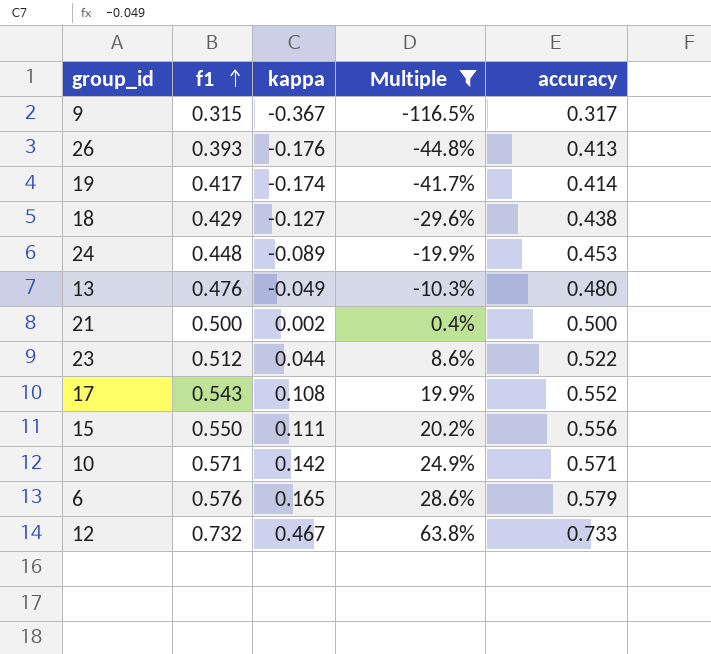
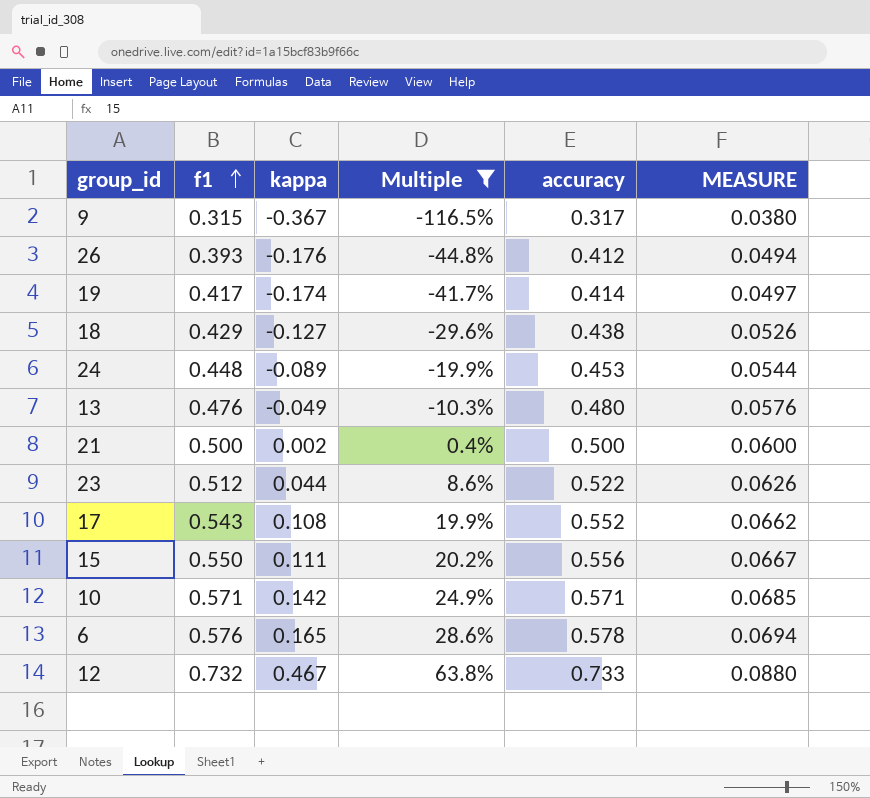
column MEASURE | formula: none -> [accuracy] * 0.12
26 | accuracy: 0.413 -> 0.412
6 | accuracy: 0.579 -> 0.578

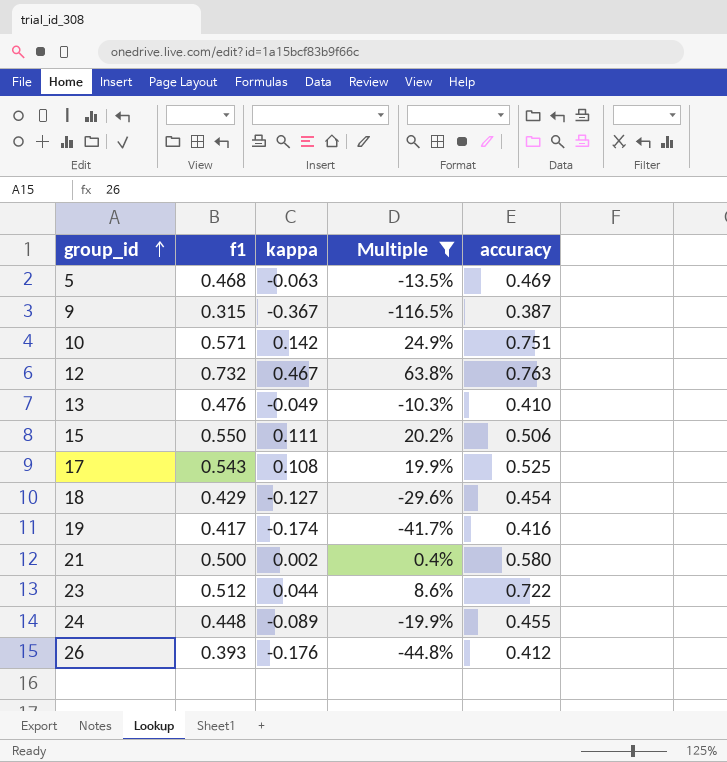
row order: f1 ascending -> group_id ascending
column MEASURE | formula: [accuracy] * 0.12 -> none
row 6: 0.576 | 0.165 | 28.6% | 0.578 | 0.0694 -> none
row 5: none -> 0.468 | -0.063 | -13.5% | 0.469
9 | accuracy: 0.317 -> 0.387
10 | accuracy: 0.571 -> 0.751
12 | accuracy: 0.733 -> 0.763
13 | accuracy: 0.480 -> 0.410
15 | accuracy: 0.556 -> 0.506
17 | accuracy: 0.552 -> 0.525
18 | accuracy: 0.438 -> 0.454
19 | accuracy: 0.414 -> 0.416
21 | accuracy: 0.500 -> 0.580
23 | accuracy: 0.522 -> 0.722
24 | accuracy: 0.453 -> 0.455

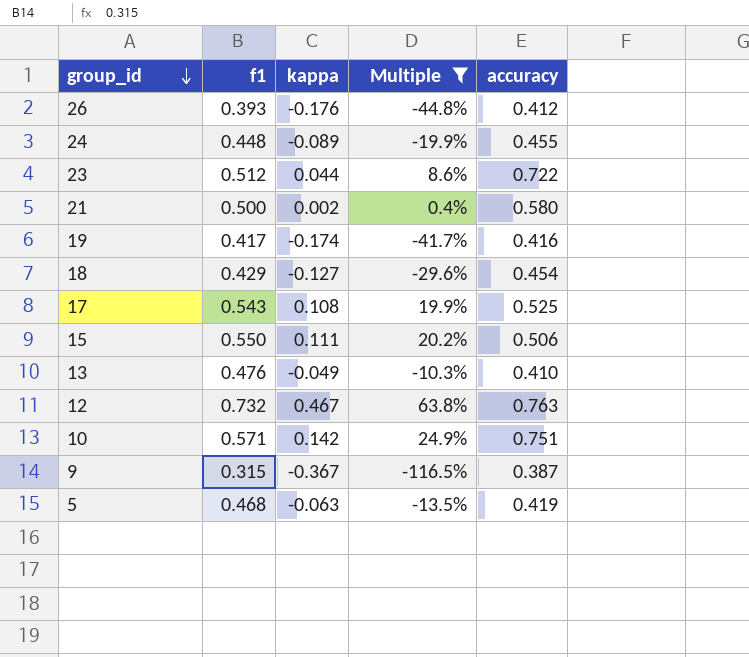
row order: group_id ascending -> group_id descending
5 | accuracy: 0.469 -> 0.419

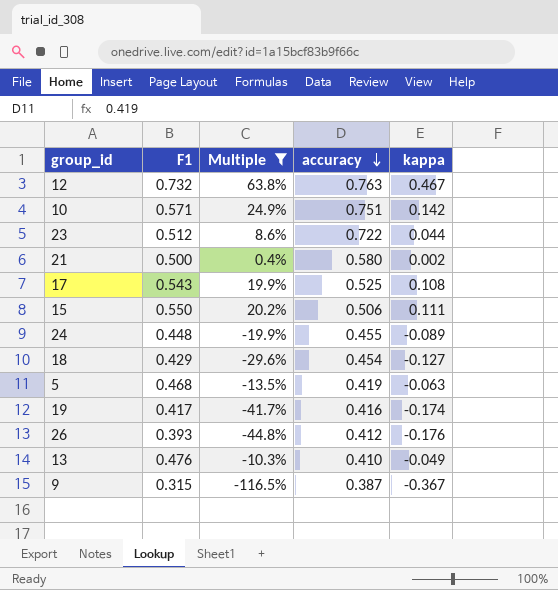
row order: group_id descending -> accuracy descending
column name: f1 -> F1
column kappa | position: 3 -> 5

